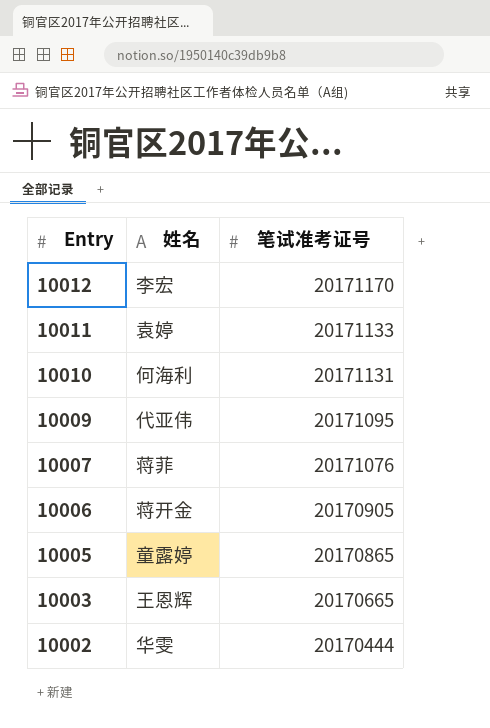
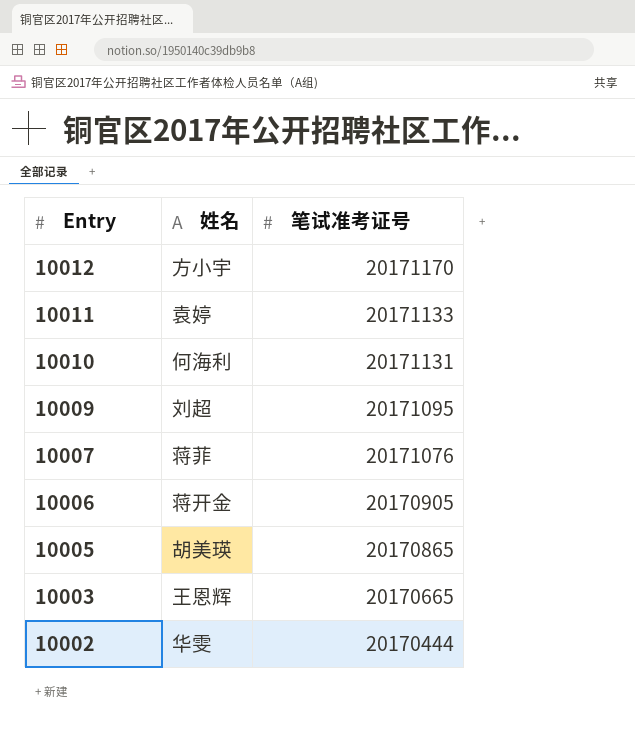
10012 | 姓名: 李宏 -> 方小宇
10009 | 姓名: 代亚伟 -> 刘超
10005 | 姓名: 童露婷 -> 胡美瑛

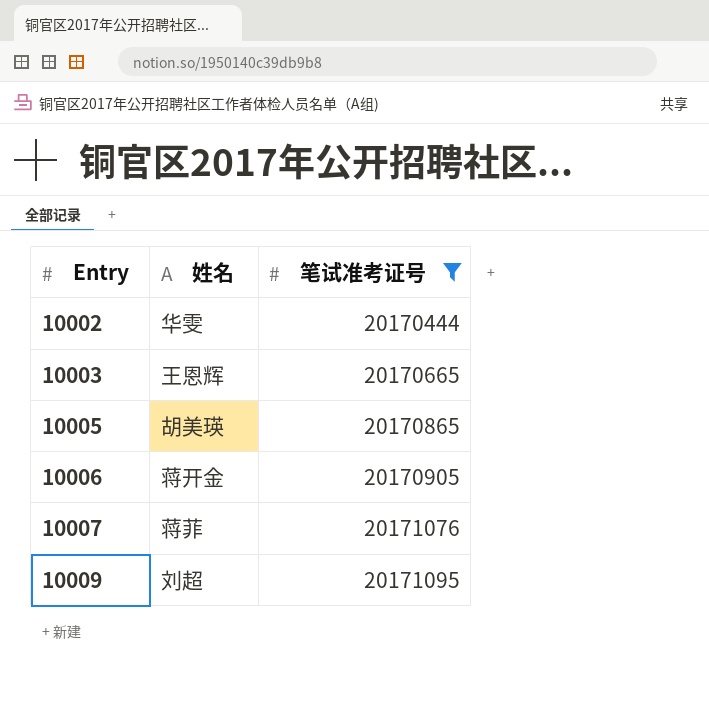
filter: none -> 笔试准考证号 <= 20171095
row order: Entry descending -> Entry ascending

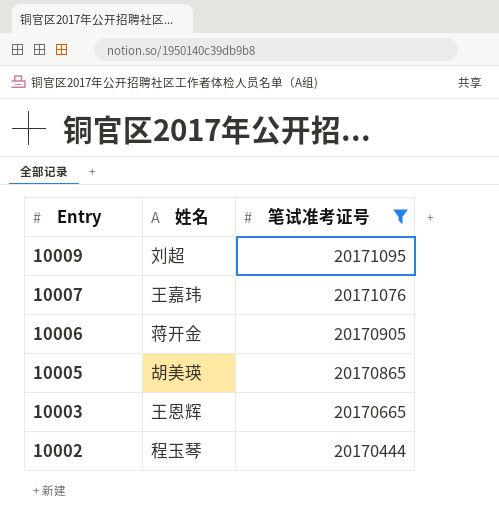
row order: Entry ascending -> Entry descending
10007 | 姓名: 蒋菲 -> 王嘉玮
10002 | 姓名: 华雯 -> 程玉琴

